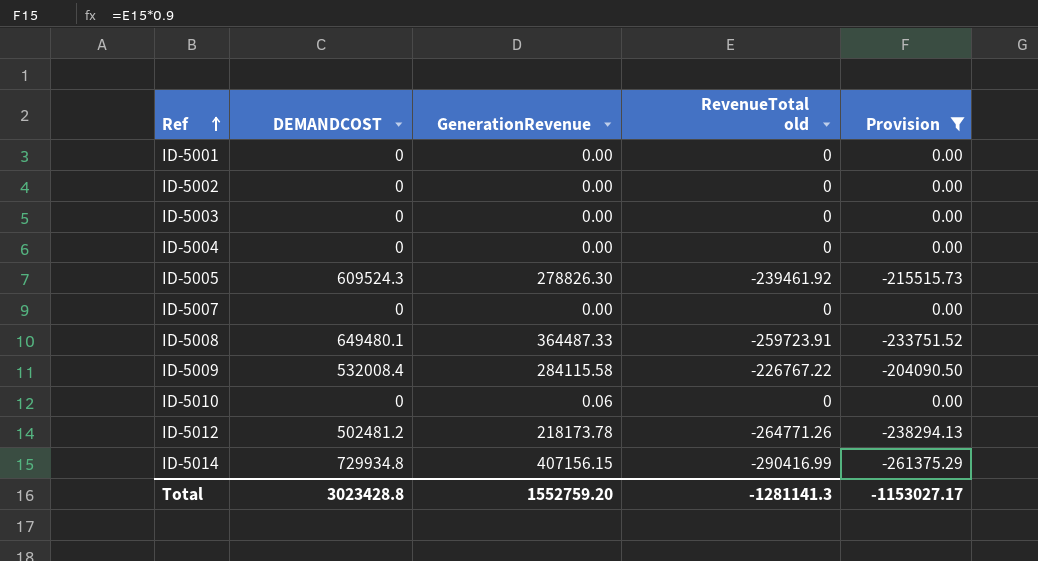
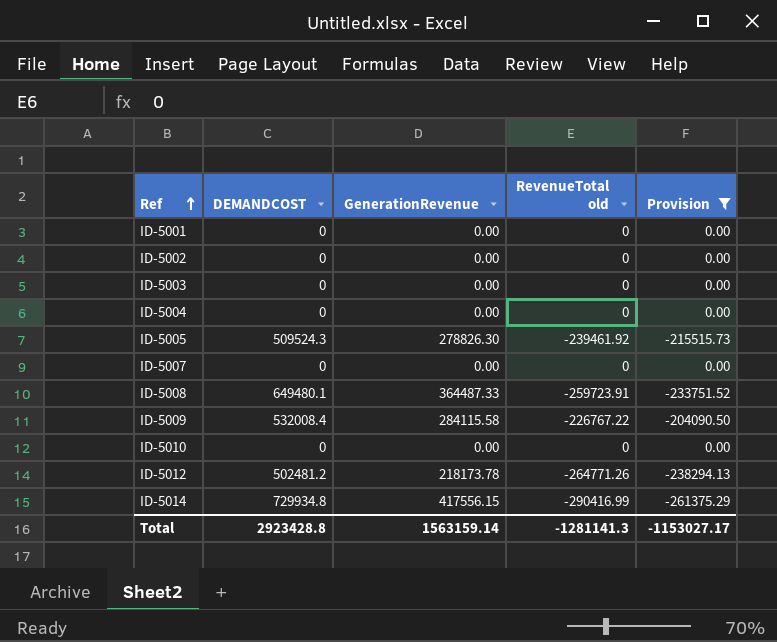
ID-5005 | DEMANDCOST: 609524.3 -> 509524.3
ID-5010 | GenerationRevenue: 0.06 -> 0.00
ID-5014 | GenerationRevenue: 407156.15 -> 417556.15
Total | DEMANDCOST: 3023428.8 -> 2923428.8
Total | GenerationRevenue: 1552759.20 -> 1563159.14

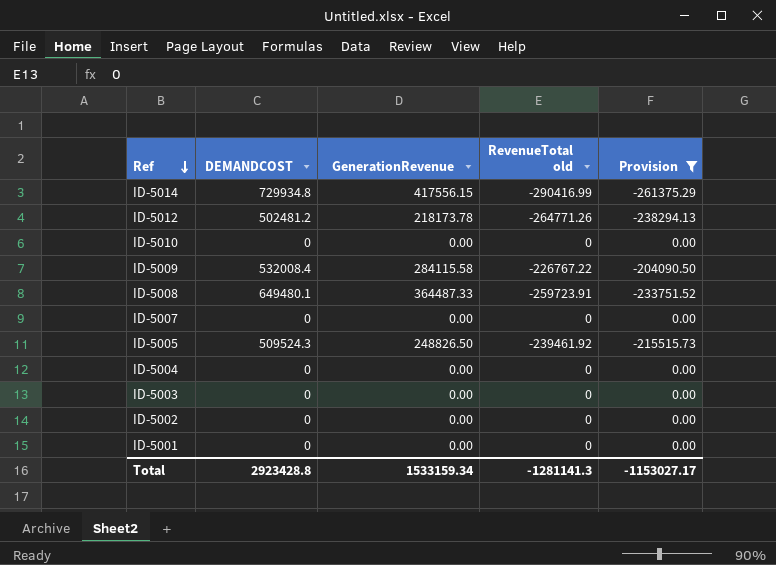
row order: Ref ascending -> Ref descending
ID-5005 | GenerationRevenue: 278826.30 -> 248826.50
Total | GenerationRevenue: 1563159.14 -> 1533159.34

